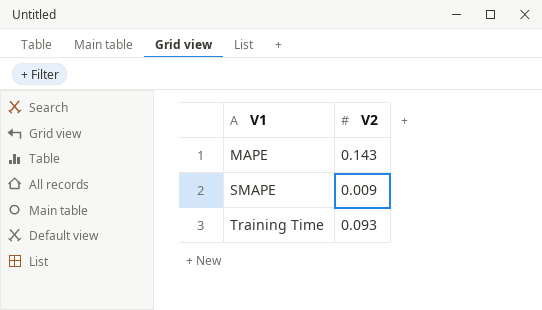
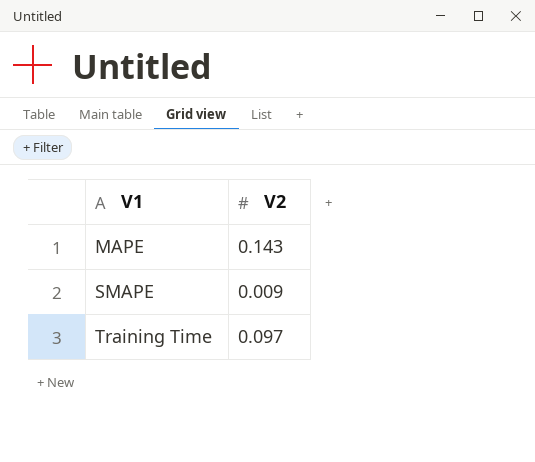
Training Time | V2: 0.093 -> 0.097

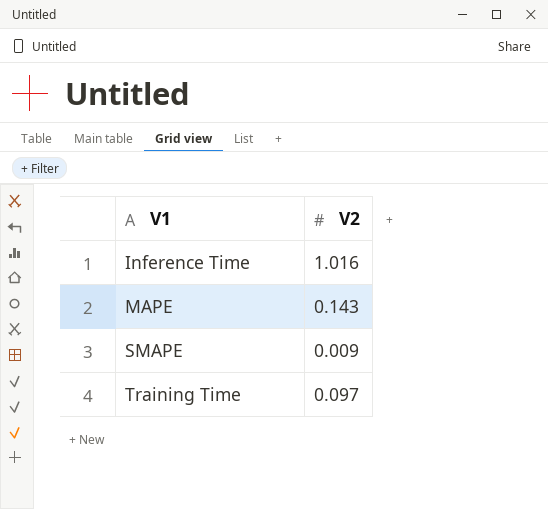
row Inference Time: none -> 1.016

